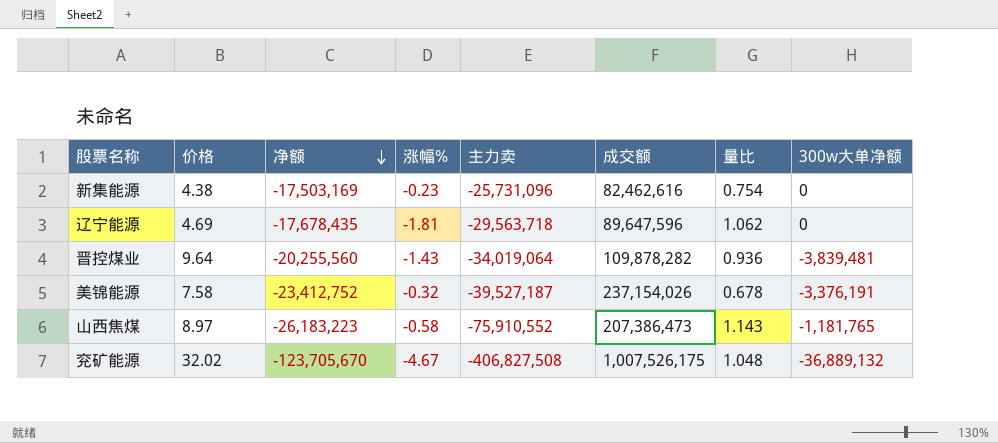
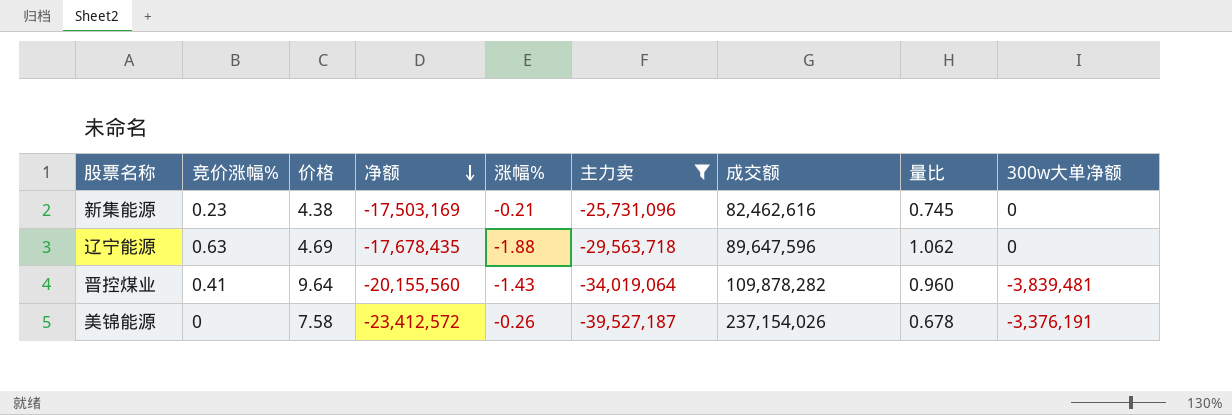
filter: none -> 主力卖 >= -39,527,187
column 竞价涨幅% | position: none -> 2
新集能源 | 涨幅%: -0.23 -> -0.21
新集能源 | 量比: 0.754 -> 0.745
辽宁能源 | 涨幅%: -1.81 -> -1.88
晋控煤业 | 净额: -20,255,560 -> -20,155,560
晋控煤业 | 量比: 0.936 -> 0.960
美锦能源 | 净额: -23,412,752 -> -23,412,572
美锦能源 | 涨幅%: -0.32 -> -0.26

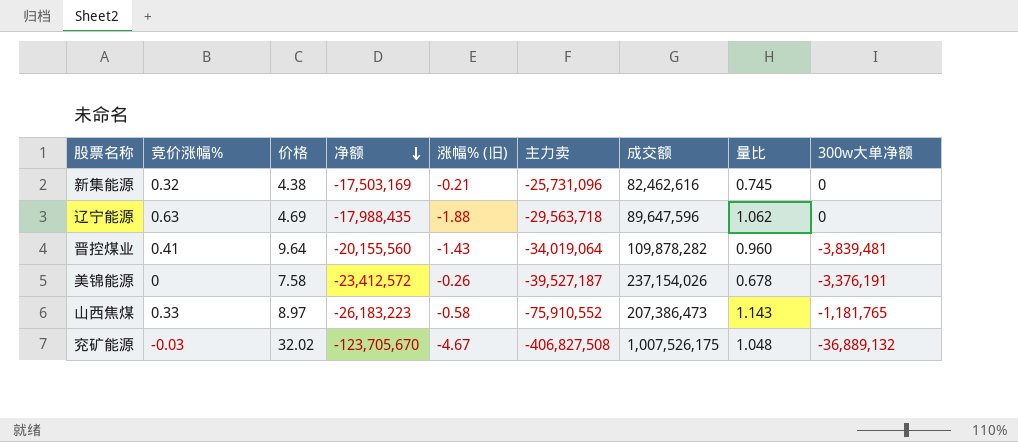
filter: 主力卖 >= -39,527,187 -> none
column name: 涨幅% -> 涨幅% (旧)
新集能源 | 竞价涨幅%: 0.23 -> 0.32
辽宁能源 | 净额: -17,678,435 -> -17,988,435

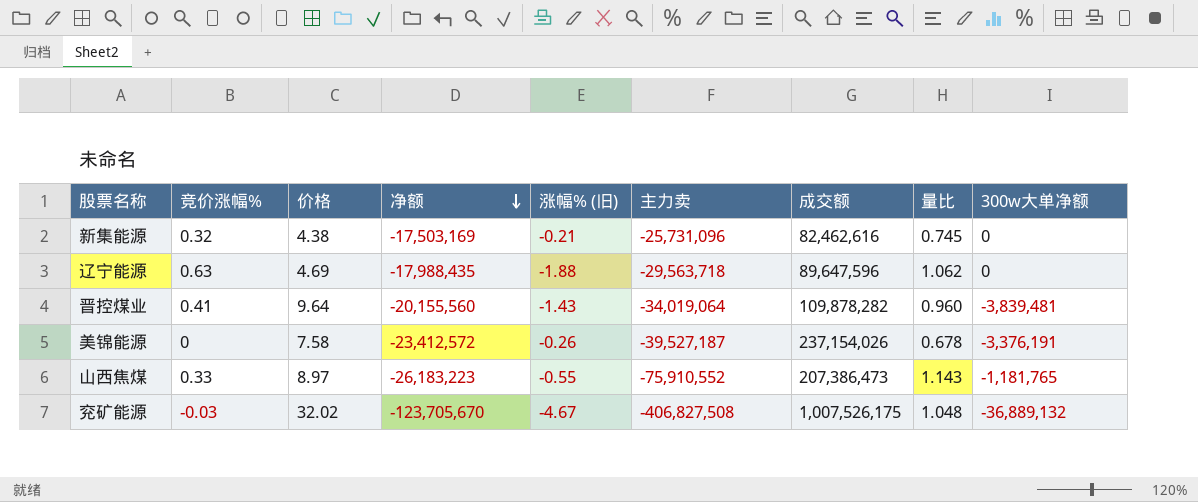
山西焦煤 | 涨幅% (旧): -0.58 -> -0.55

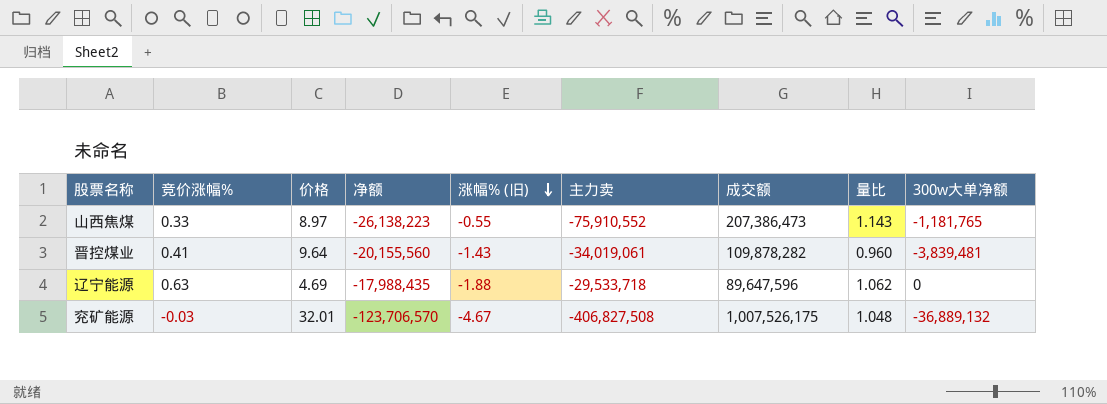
row order: 净额 descending -> 涨幅% (旧) descending
row 新集能源: 0.32 | 4.38 | -17,503,169 | -0.21 | -25,731,096 | 82,462,616 | 0.745 | 0 -> none
row 美锦能源: 0 | 7.58 | -23,412,572 | -0.26 | -39,527,187 | 237,154,026 | 0.678 | -3,376,191 -> none
山西焦煤 | 净额: -26,183,223 -> -26,138,223
晋控煤业 | 主力卖: -34,019,064 -> -34,019,061
辽宁能源 | 主力卖: -29,563,718 -> -29,533,718
兖矿能源 | 价格: 32.02 -> 32.01
兖矿能源 | 净额: -123,705,670 -> -123,706,570

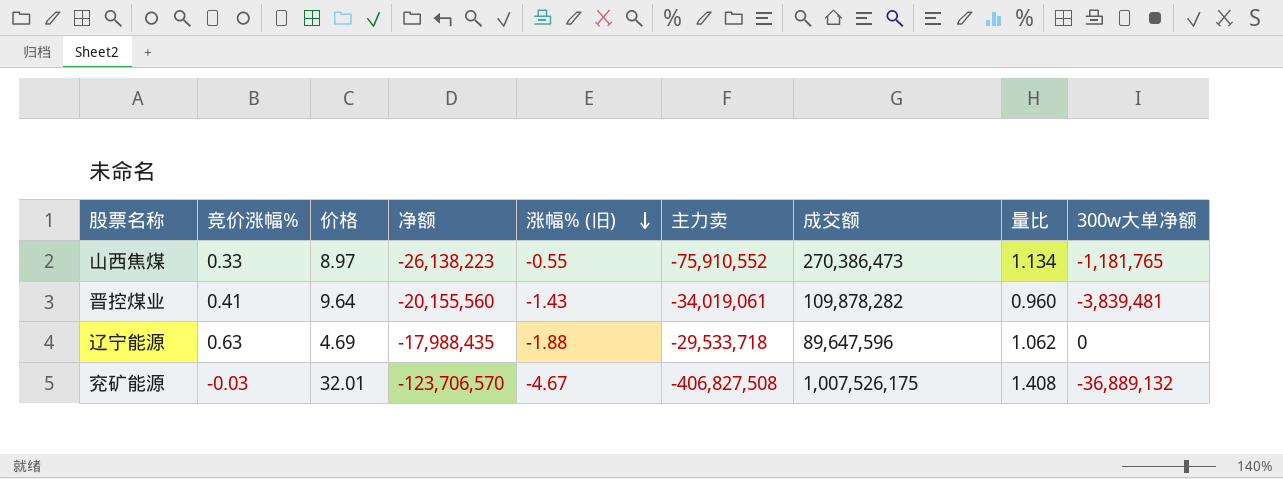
山西焦煤 | 成交额: 207,386,473 -> 270,386,473
山西焦煤 | 量比: 1.143 -> 1.134
兖矿能源 | 量比: 1.048 -> 1.408

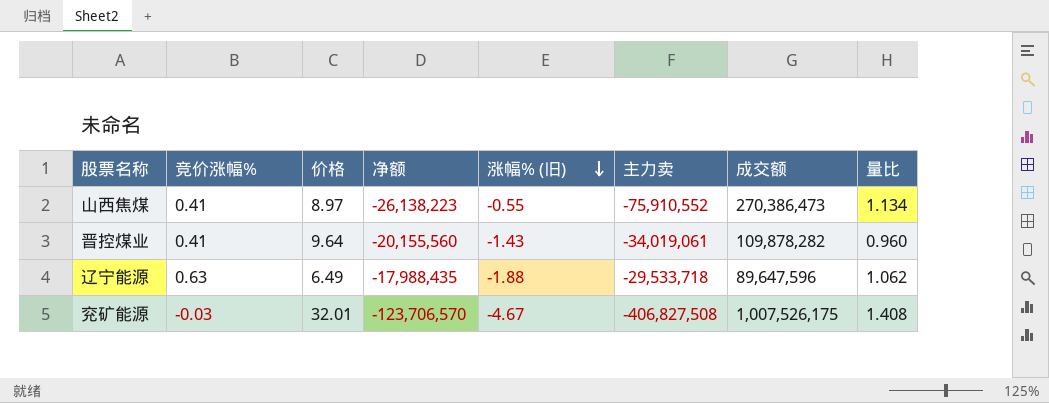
column 300w大单净额 | position: 9 -> none
山西焦煤 | 竞价涨幅%: 0.33 -> 0.41
辽宁能源 | 价格: 4.69 -> 6.49

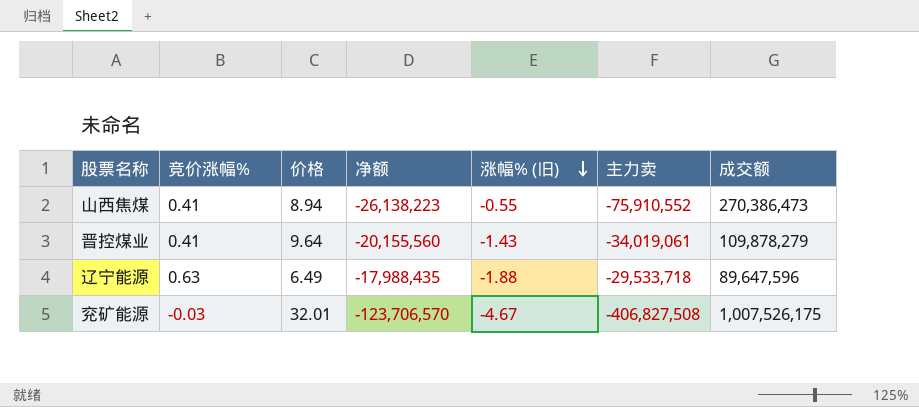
column 量比 | position: 8 -> none
山西焦煤 | 价格: 8.97 -> 8.94
晋控煤业 | 成交额: 109,878,282 -> 109,878,279

